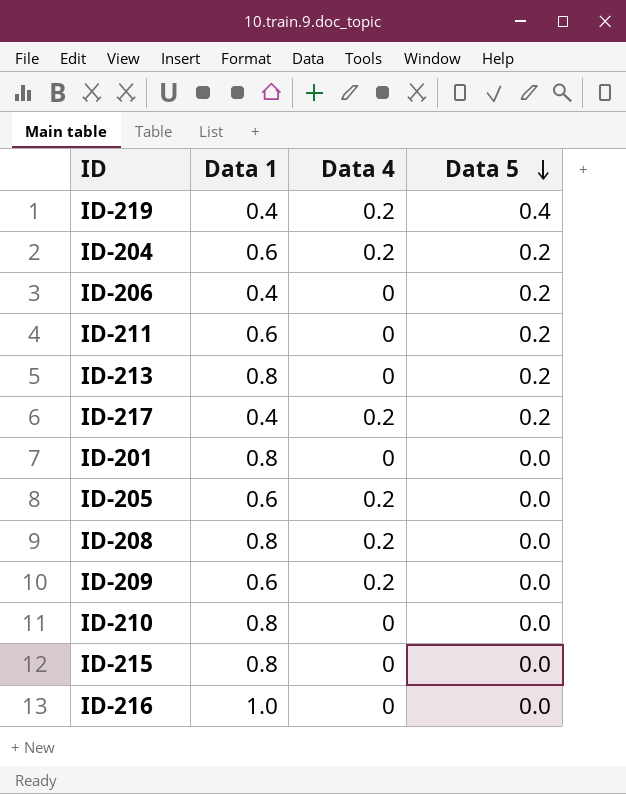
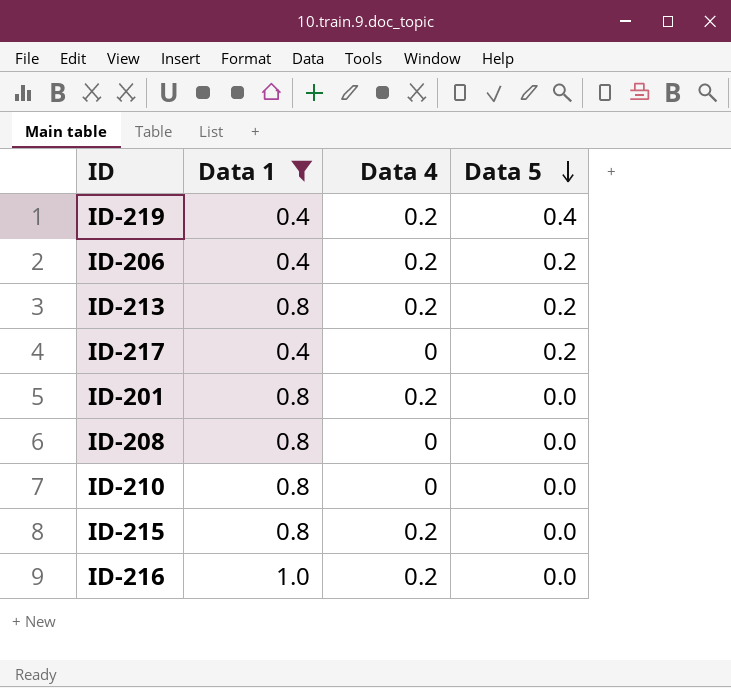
filter: none -> Data 1 != 0.6
ID-206 | Data 4: 0 -> 0.2
ID-213 | Data 4: 0 -> 0.2
ID-217 | Data 4: 0.2 -> 0
ID-201 | Data 4: 0 -> 0.2
ID-208 | Data 4: 0.2 -> 0
ID-215 | Data 4: 0 -> 0.2
ID-216 | Data 4: 0 -> 0.2

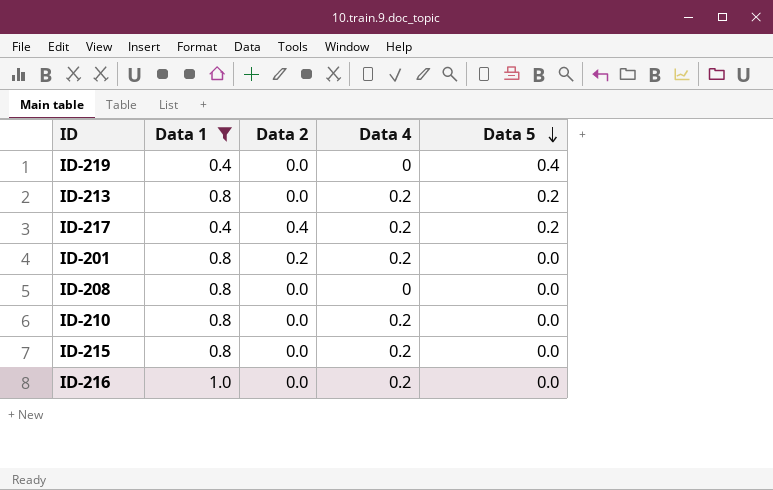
column Data 2 | position: none -> 3
row ID-206: 0.4 | 0.2 | 0.2 -> none
ID-219 | Data 4: 0.2 -> 0
ID-217 | Data 4: 0 -> 0.2
ID-210 | Data 4: 0 -> 0.2

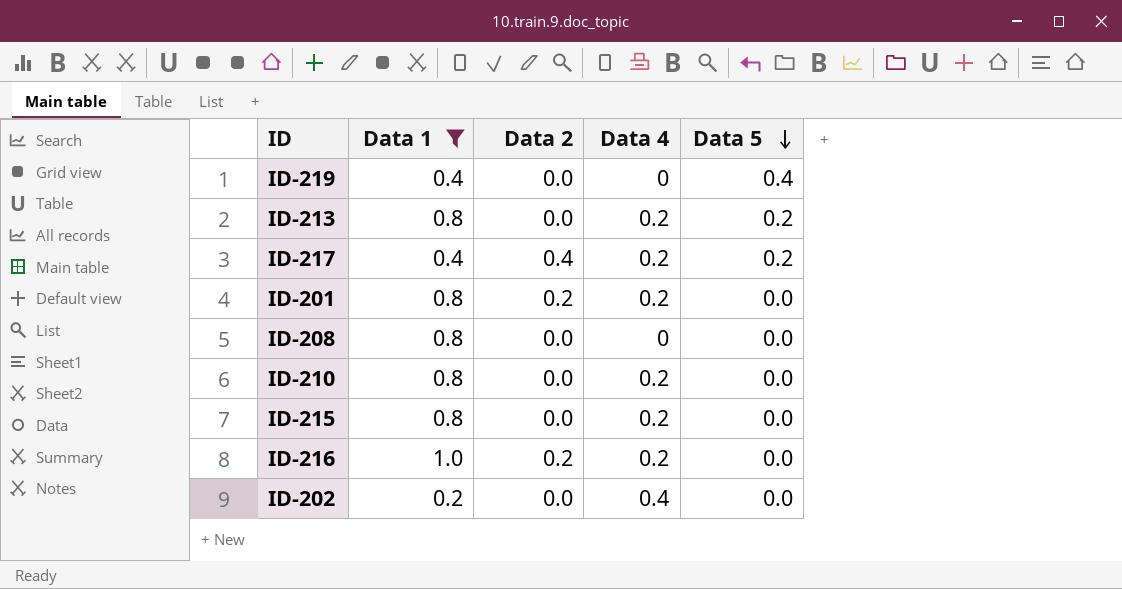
ID-216 | Data 2: 0.0 -> 0.2
row ID-202: none -> 0.2 | 0.0 | 0.4 | 0.0

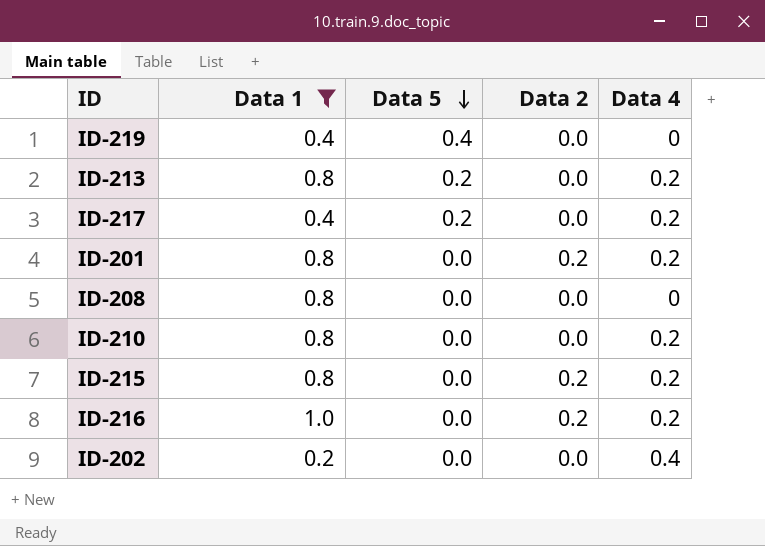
column Data 5 | position: 5 -> 3
ID-217 | Data 2: 0.4 -> 0.0
ID-215 | Data 2: 0.0 -> 0.2

